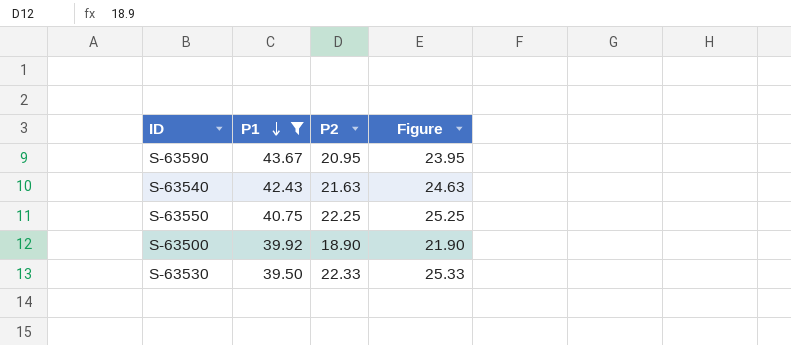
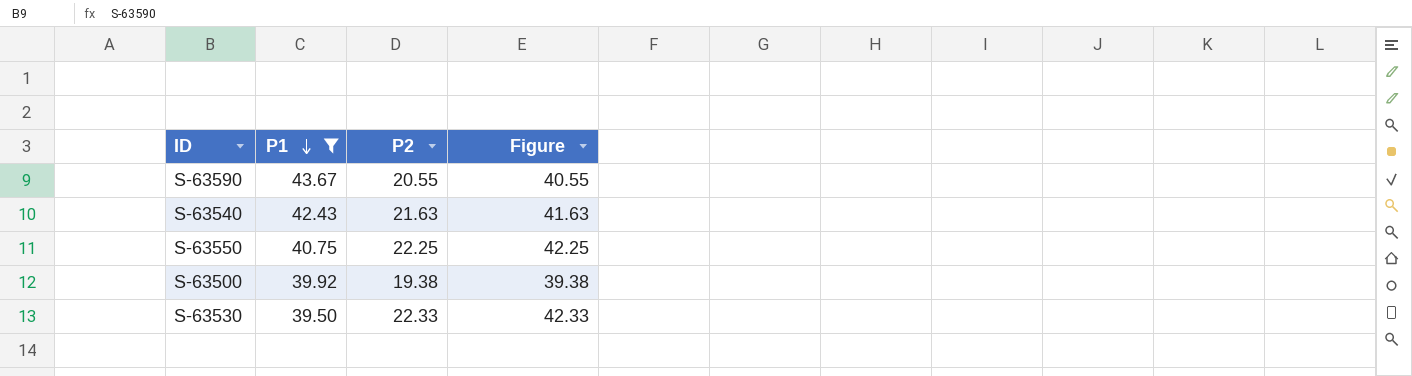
column Figure | formula: [P2] + 3 -> [P2] + 20
S-63590 | P2: 20.95 -> 20.55
S-63500 | P2: 18.90 -> 19.38

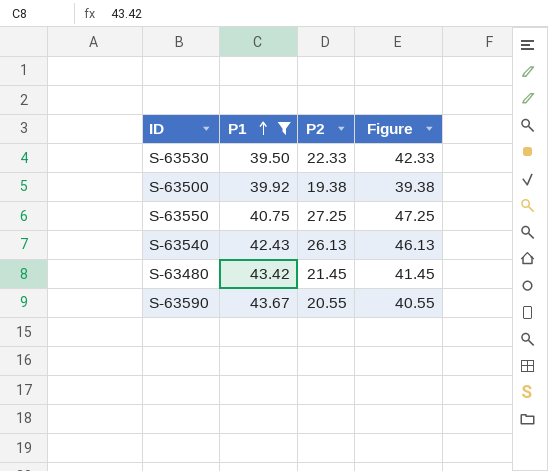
row order: P1 descending -> P1 ascending
S-63550 | P2: 22.25 -> 27.25
S-63550 | Figure: 42.25 -> 47.25
S-63540 | P2: 21.63 -> 26.13
S-63540 | Figure: 41.63 -> 46.13
row S-63480: none -> 43.42 | 21.45 | 41.45

